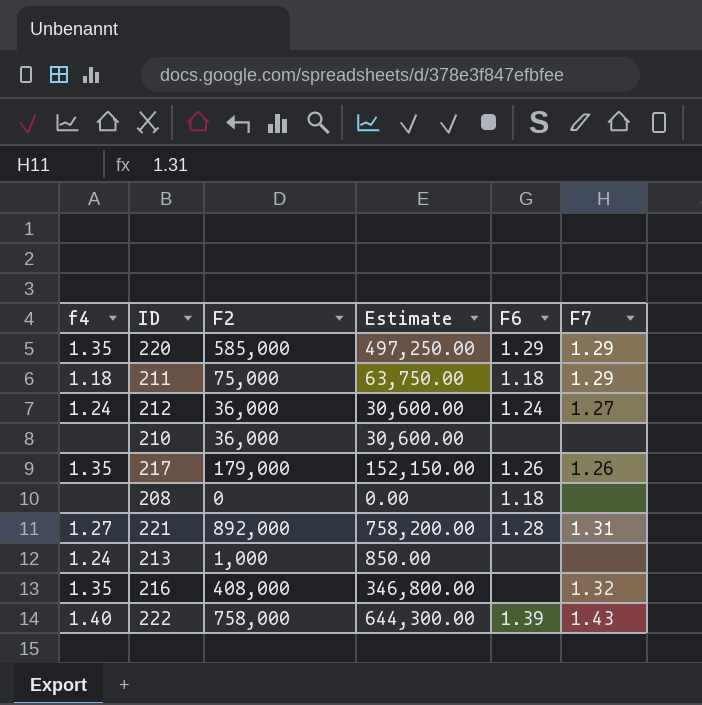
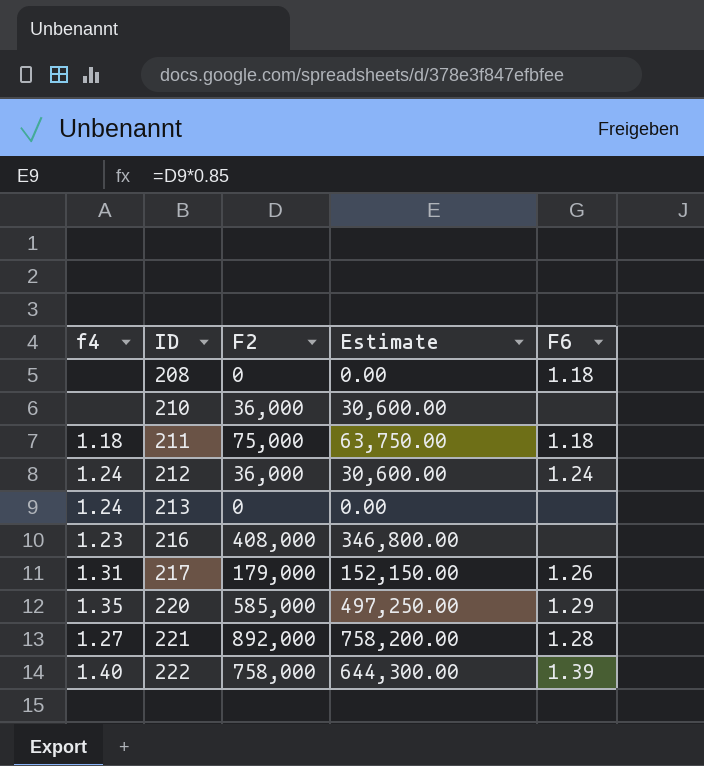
row order: none -> ID ascending
column F7 | position: 6 -> none
213 | F2: 1,000 -> 0
213 | Estimate: 850.00 -> 0.00
216 | f4: 1.35 -> 1.23
217 | f4: 1.35 -> 1.31

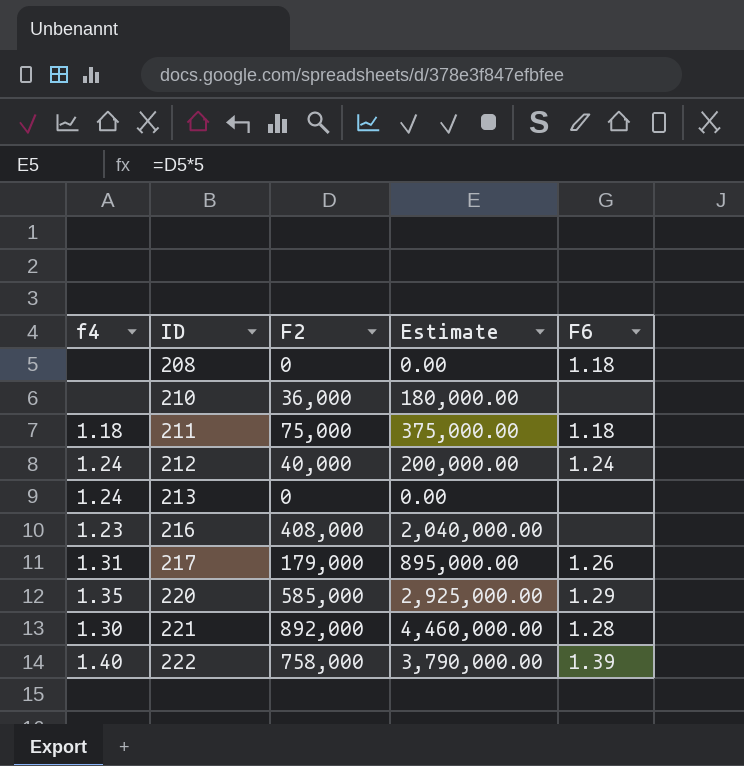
column Estimate | formula: [F2] * 0.85 -> [F2] * 5
212 | F2: 36,000 -> 40,000
221 | f4: 1.27 -> 1.30

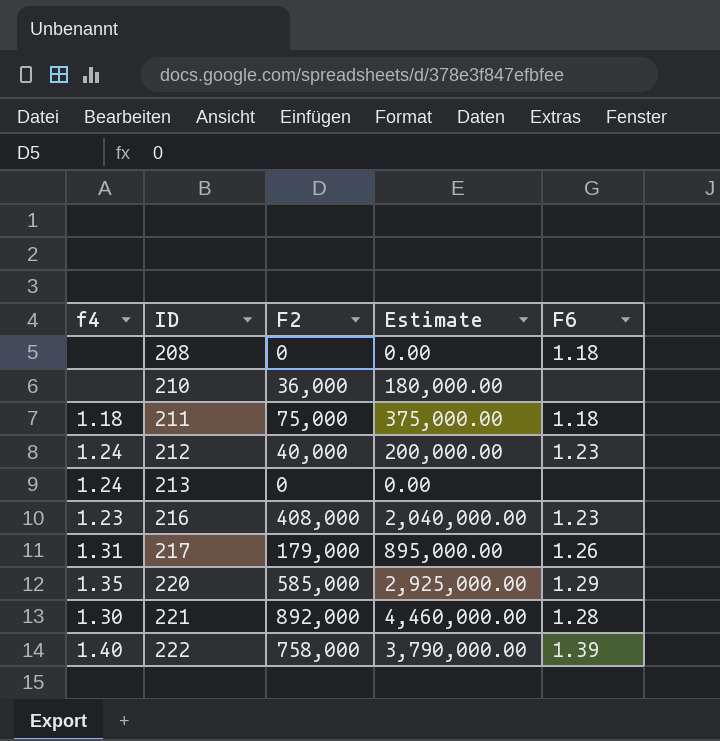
212 | F6: 1.24 -> 1.23
216 | F6: none -> 1.23

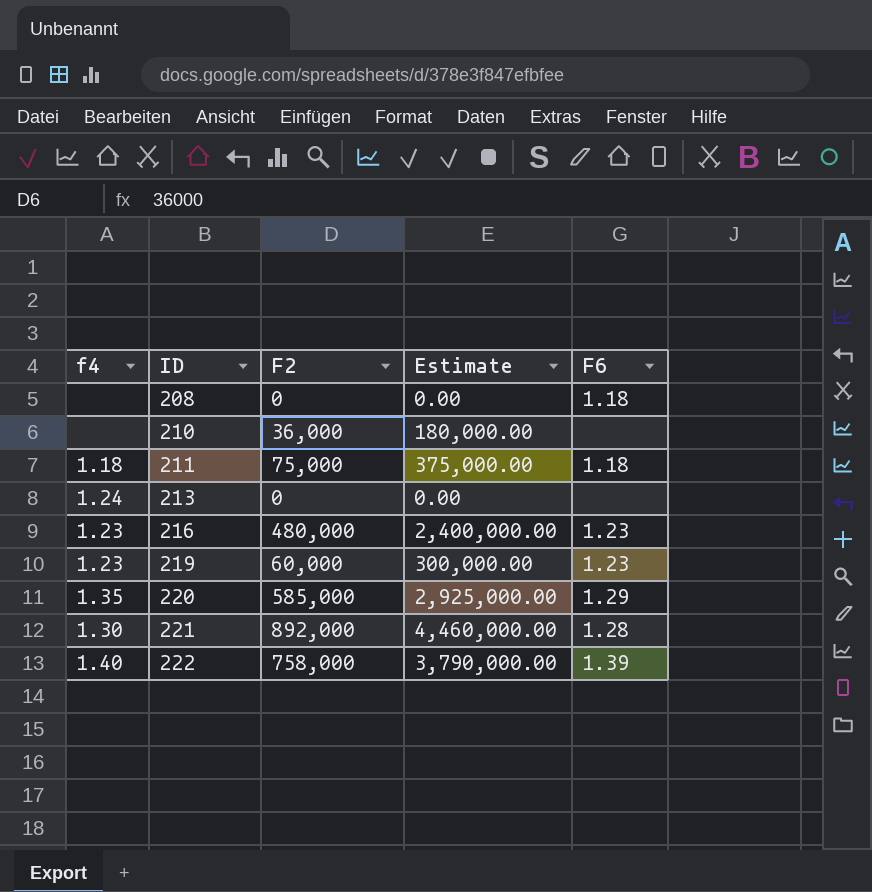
row 212: 1.24 | 40,000 | 200,000.00 | 1.23 -> none
row 217: 1.31 | 179,000 | 895,000.00 | 1.26 -> none
216 | F2: 408,000 -> 480,000
216 | Estimate: 2,040,000.00 -> 2,400,000.00
row 219: none -> 1.23 | 60,000 | 300,000.00 | 1.23

